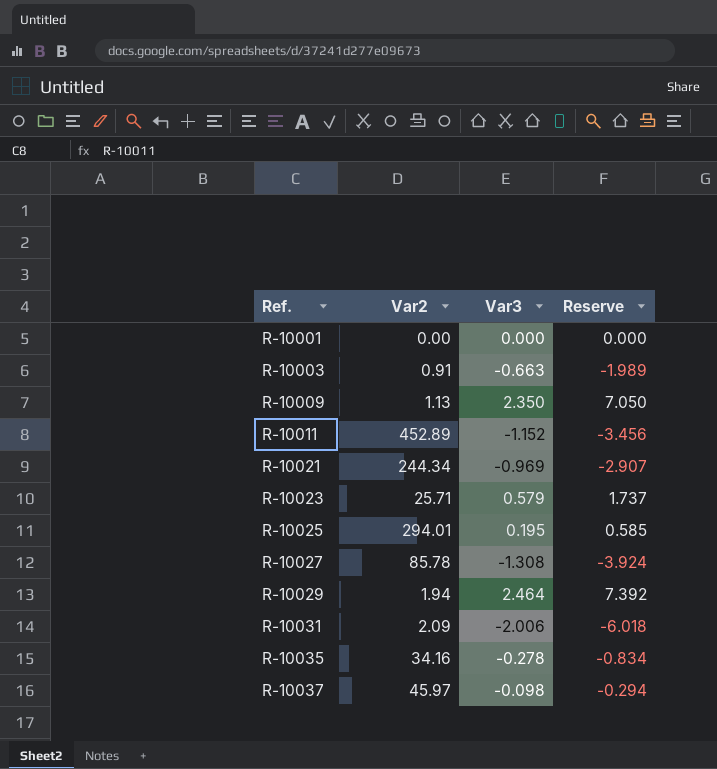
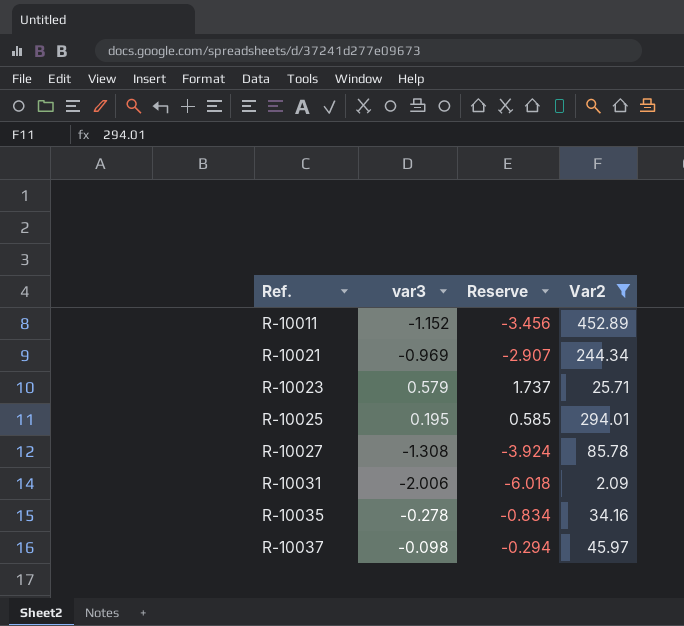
filter: none -> Var2 >= 2.09
column name: Var3 -> var3
column Var2 | position: 2 -> 4

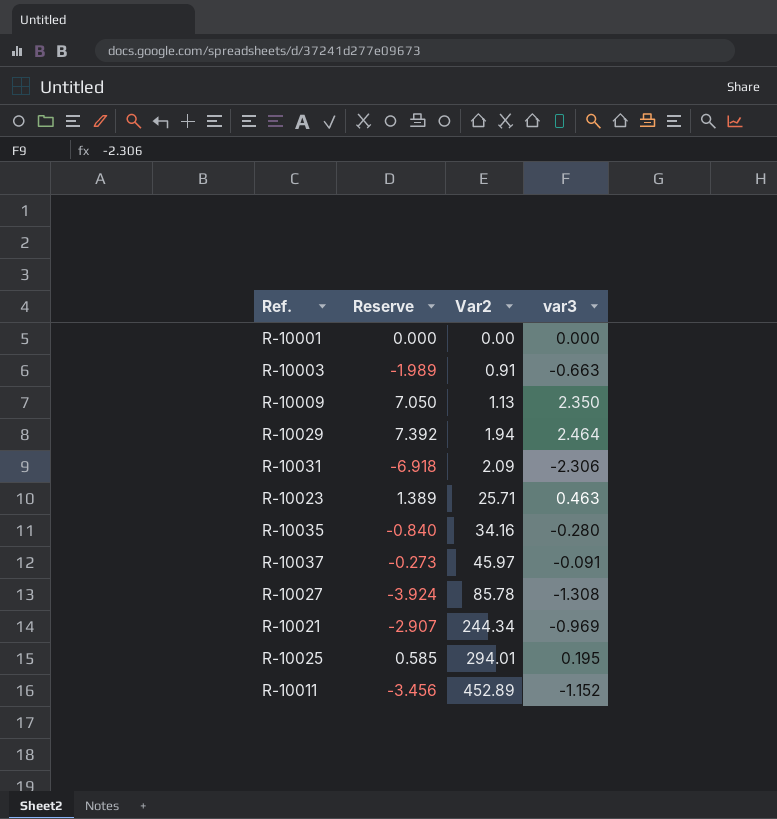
filter: Var2 >= 2.09 -> none
row order: Ref. ascending -> Var2 ascending
column var3 | position: 2 -> 4
R-10031 | Reserve: -6.018 -> -6.918
R-10031 | var3: -2.006 -> -2.306
R-10023 | Reserve: 1.737 -> 1.389
R-10023 | var3: 0.579 -> 0.463
R-10035 | Reserve: -0.834 -> -0.840
R-10035 | var3: -0.278 -> -0.280
R-10037 | Reserve: -0.294 -> -0.273
R-10037 | var3: -0.098 -> -0.091

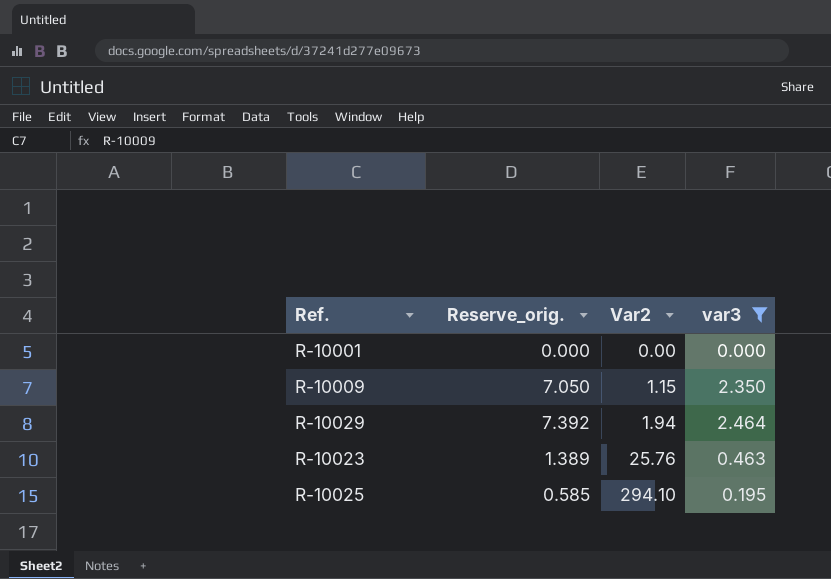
filter: none -> var3 >= 0.000
column name: Reserve -> Reserve_orig.
R-10009 | Var2: 1.13 -> 1.15
R-10023 | Var2: 25.71 -> 25.76
R-10025 | Var2: 294.01 -> 294.10

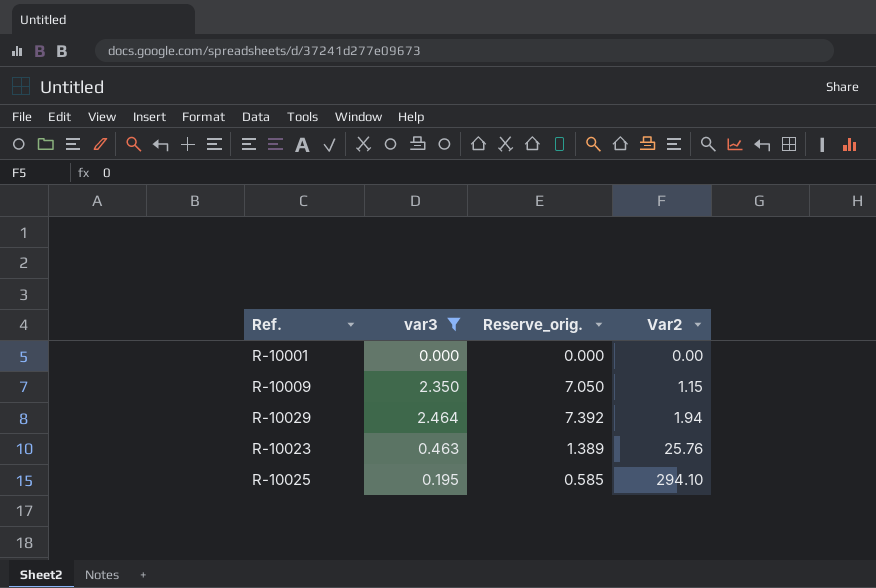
column var3 | position: 4 -> 2

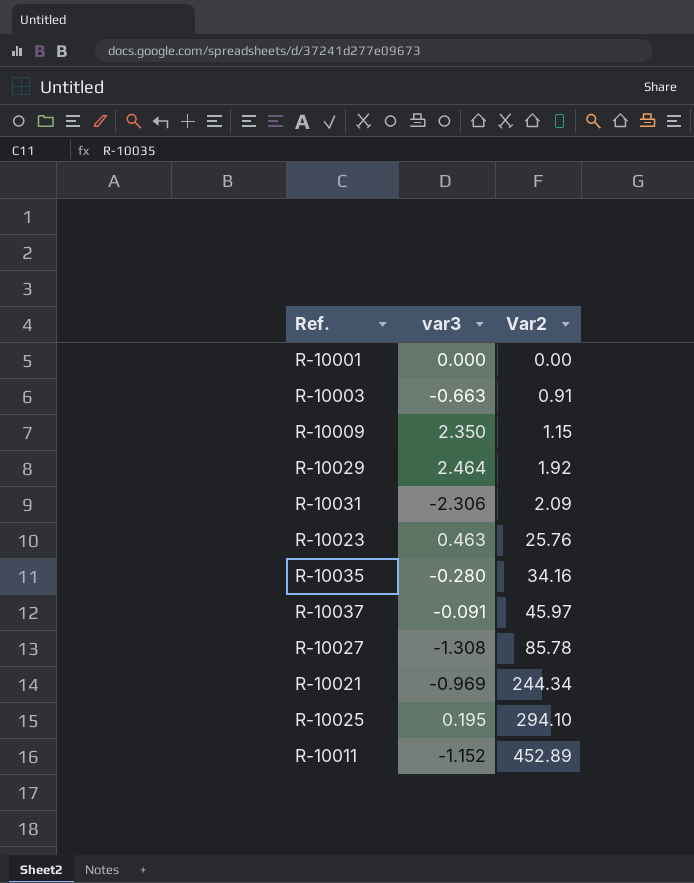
filter: var3 >= 0.000 -> none
column Reserve_orig. | formula: [var3] * 3 -> none
R-10029 | Var2: 1.94 -> 1.92

